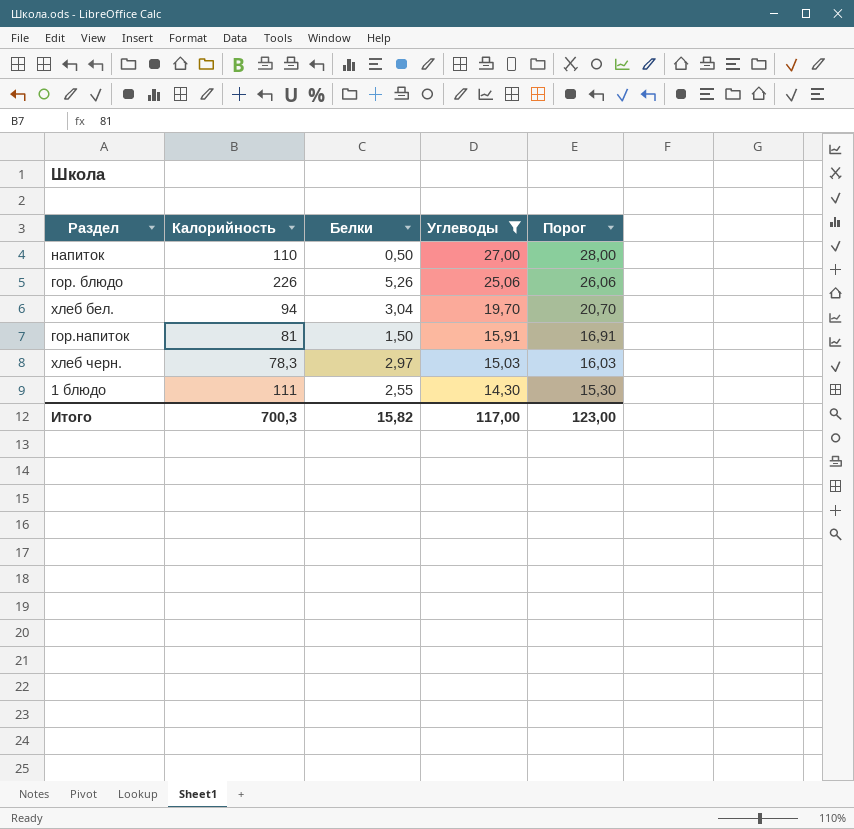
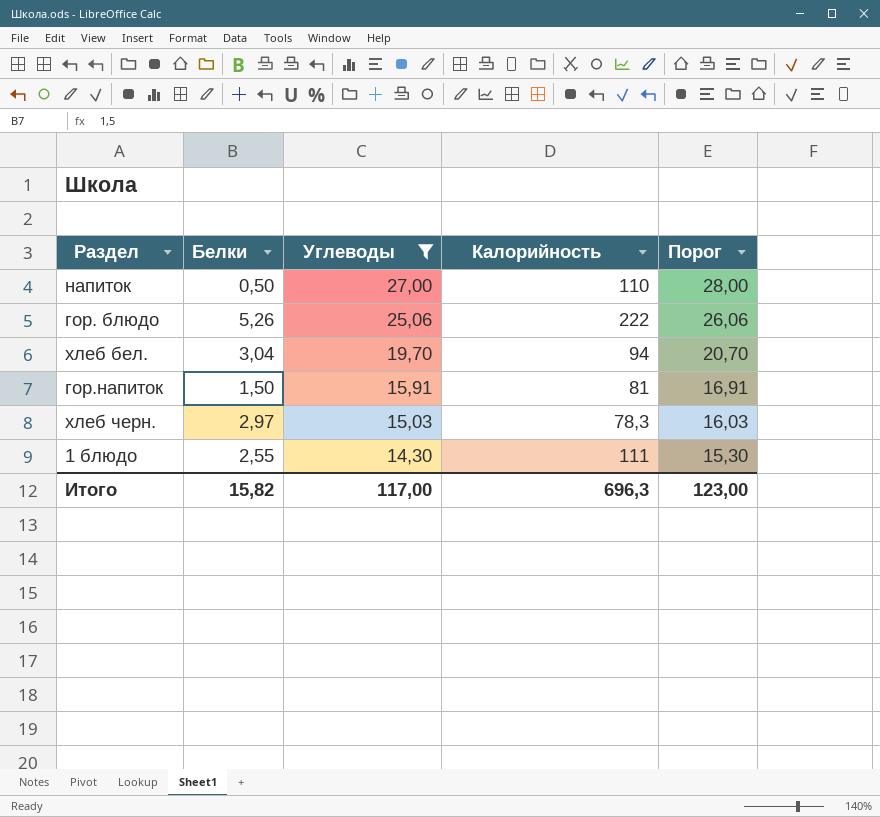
column Калорийность | position: 2 -> 4
гор. блюдо | Калорийность: 226 -> 222
Итого | Калорийность: 700,3 -> 696,3

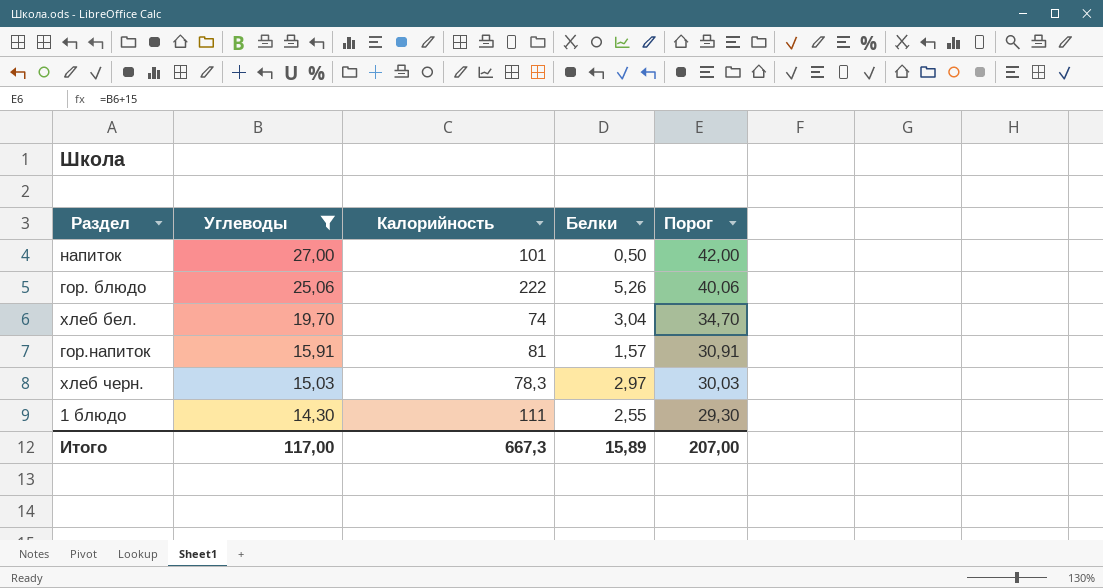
column Белки | position: 2 -> 4
column Порог | formula: [Углеводы] + 1 -> [Углеводы] + 15
напиток | Калорийность: 110 -> 101
хлеб бел. | Калорийность: 94 -> 74
гор.напиток | Белки: 1,50 -> 1,57
Итого | Калорийность: 696,3 -> 667,3
Итого | Белки: 15,82 -> 15,89
Итого | Порог: 123,00 -> 207,00

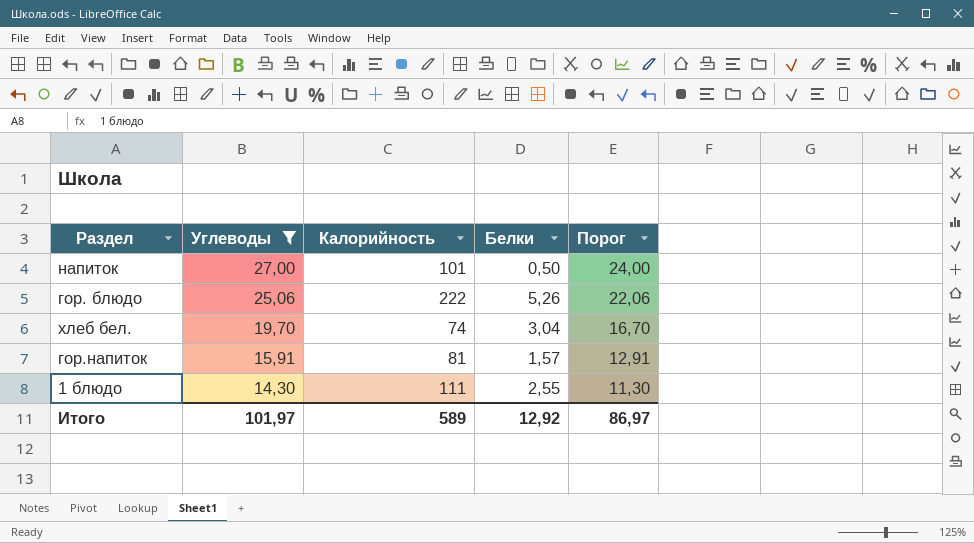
column Порог | formula: [Углеводы] + 15 -> [Углеводы] - 3
row хлеб черн.: 15,03 | 78,3 | 2,97 | 30,03 -> none
Итого | Углеводы: 117,00 -> 101,97
Итого | Калорийность: 667,3 -> 589
Итого | Белки: 15,89 -> 12,92
Итого | Порог: 207,00 -> 86,97

